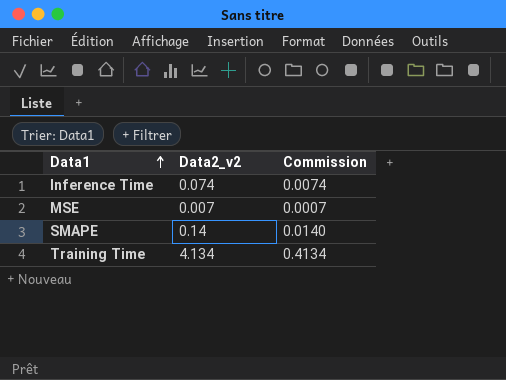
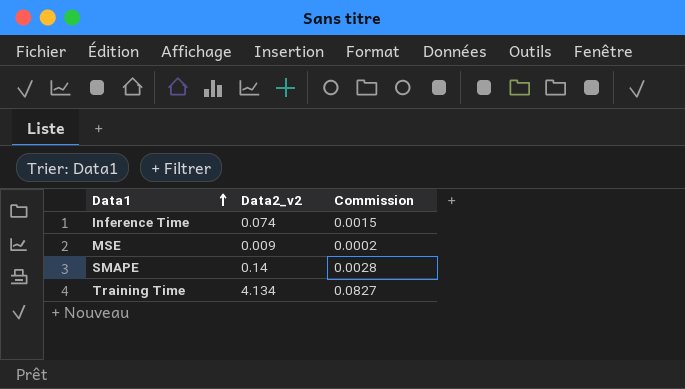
column Commission | formula: [Data2_v2] * 0.1 -> [Data2_v2] * 0.02
MSE | Data2_v2: 0.007 -> 0.009

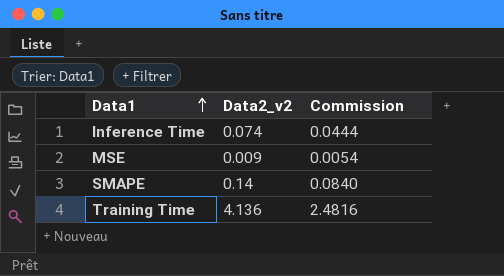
column Commission | formula: [Data2_v2] * 0.02 -> [Data2_v2] * 0.6
Training Time | Data2_v2: 4.134 -> 4.136

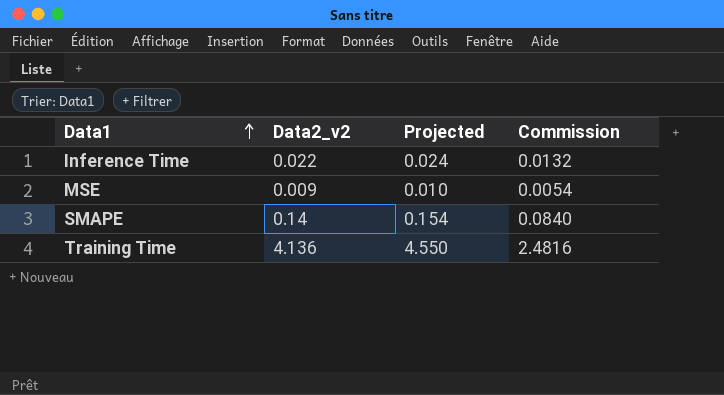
column Projected | formula: none -> [Data2_v2] * 1.1
Inference Time | Data2_v2: 0.074 -> 0.022
Inference Time | Commission: 0.0444 -> 0.0132

